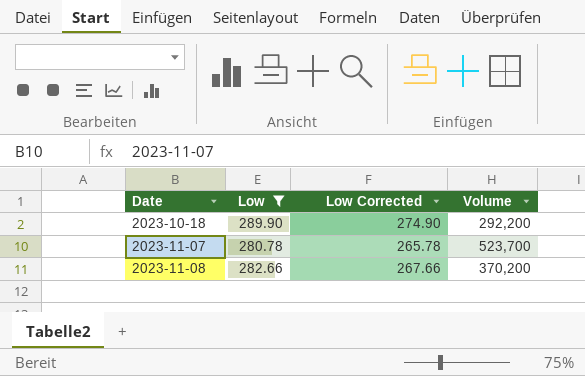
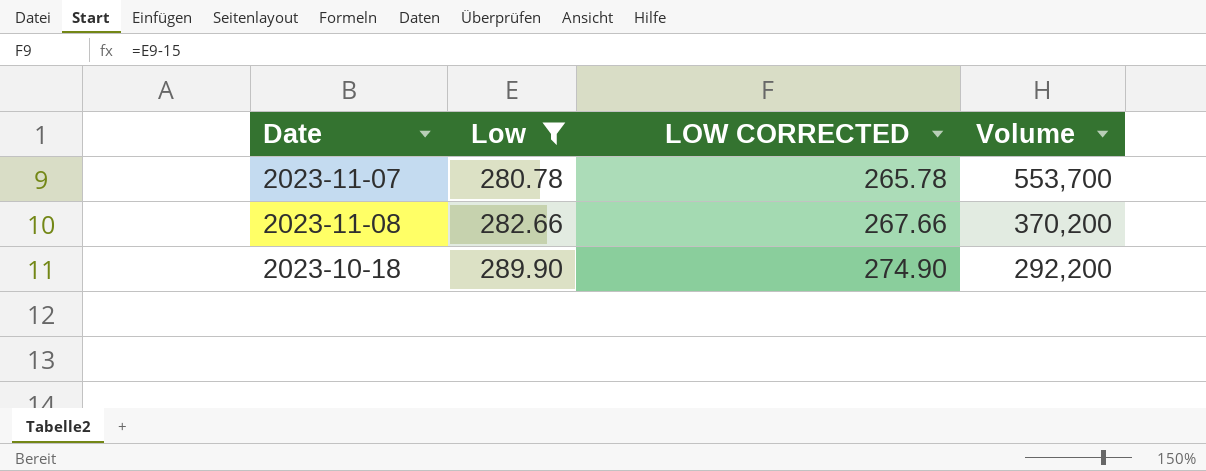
row order: Date ascending -> Low ascending
column name: Low Corrected -> LOW CORRECTED
2023-11-07 | Volume: 523,700 -> 553,700

